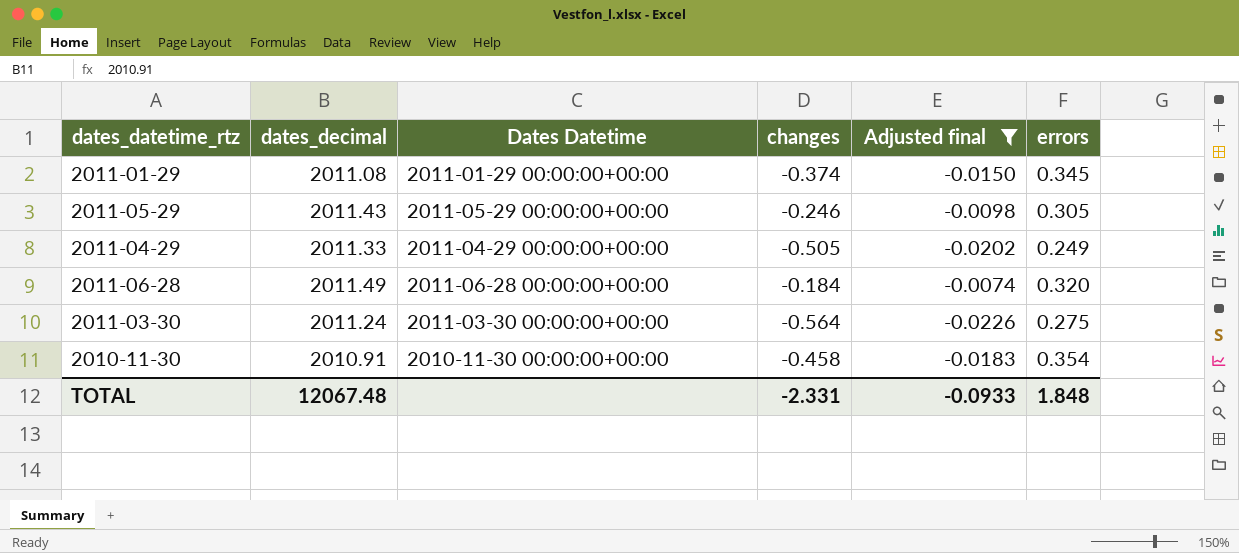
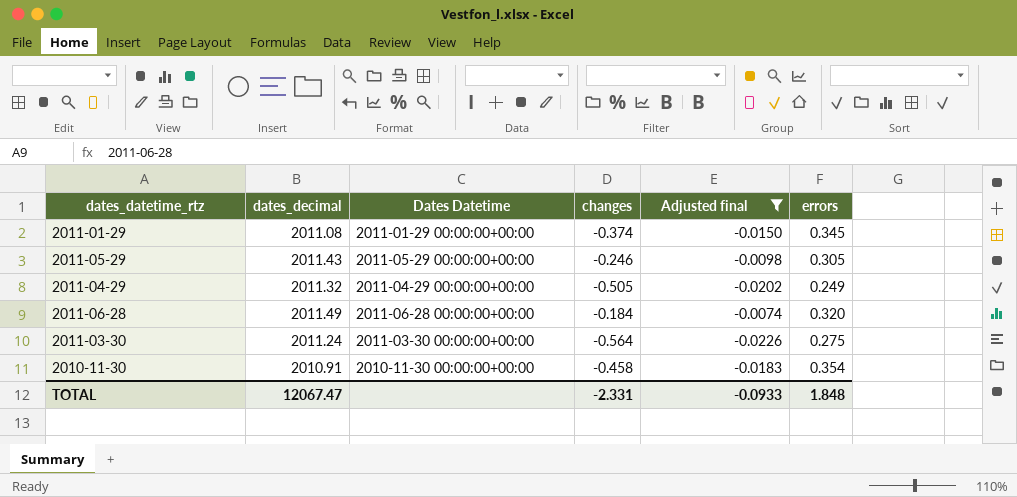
2011-04-29 | dates_decimal: 2011.33 -> 2011.32
TOTAL | dates_decimal: 12067.48 -> 12067.47

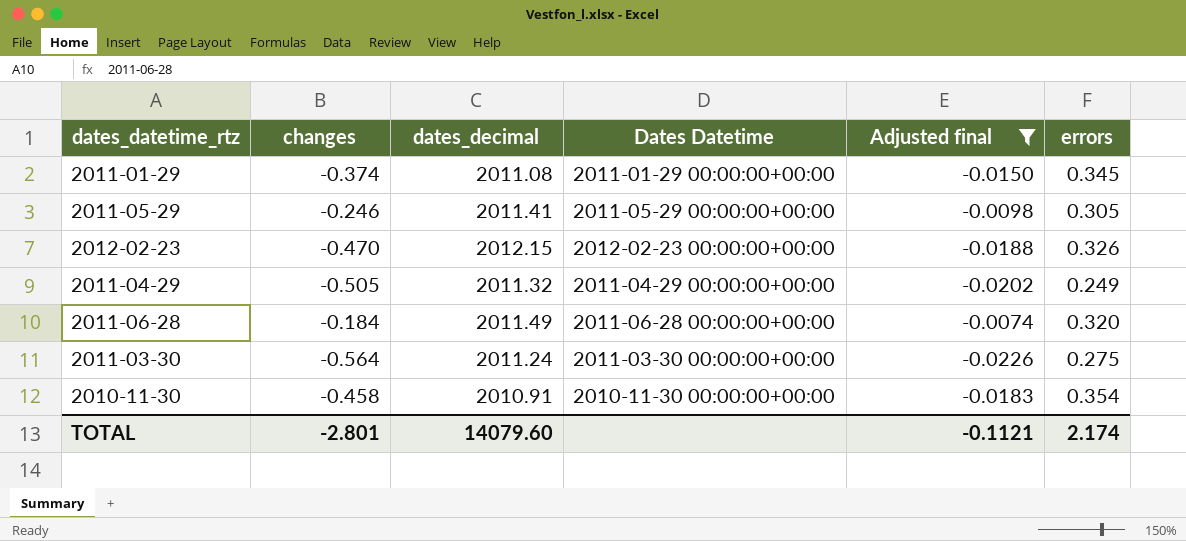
column changes | position: 4 -> 2
2011-05-29 | dates_decimal: 2011.43 -> 2011.41
row 2012-02-23: none -> -0.470 | 2012.15 | 2012-02-23 00:00:00+00:00 | -0.0188 | 0.326
TOTAL | changes: -2.331 -> -2.801
TOTAL | dates_decimal: 12067.47 -> 14079.60
TOTAL | Adjusted final: -0.0933 -> -0.1121
TOTAL | errors: 1.848 -> 2.174

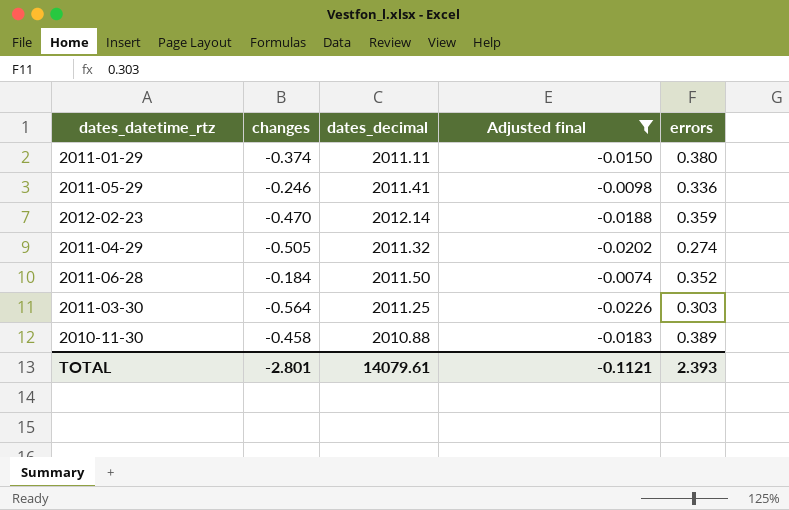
column Dates Datetime | position: 4 -> none
2011-01-29 | dates_decimal: 2011.08 -> 2011.11
2011-01-29 | errors: 0.345 -> 0.380
2011-05-29 | errors: 0.305 -> 0.336
2012-02-23 | dates_decimal: 2012.15 -> 2012.14
2012-02-23 | errors: 0.326 -> 0.359
2011-04-29 | errors: 0.249 -> 0.274
2011-06-28 | dates_decimal: 2011.49 -> 2011.50
2011-06-28 | errors: 0.320 -> 0.352
2011-03-30 | dates_decimal: 2011.24 -> 2011.25
2011-03-30 | errors: 0.275 -> 0.303
2010-11-30 | dates_decimal: 2010.91 -> 2010.88
2010-11-30 | errors: 0.354 -> 0.389
TOTAL | dates_decimal: 14079.60 -> 14079.61
TOTAL | errors: 2.174 -> 2.393

